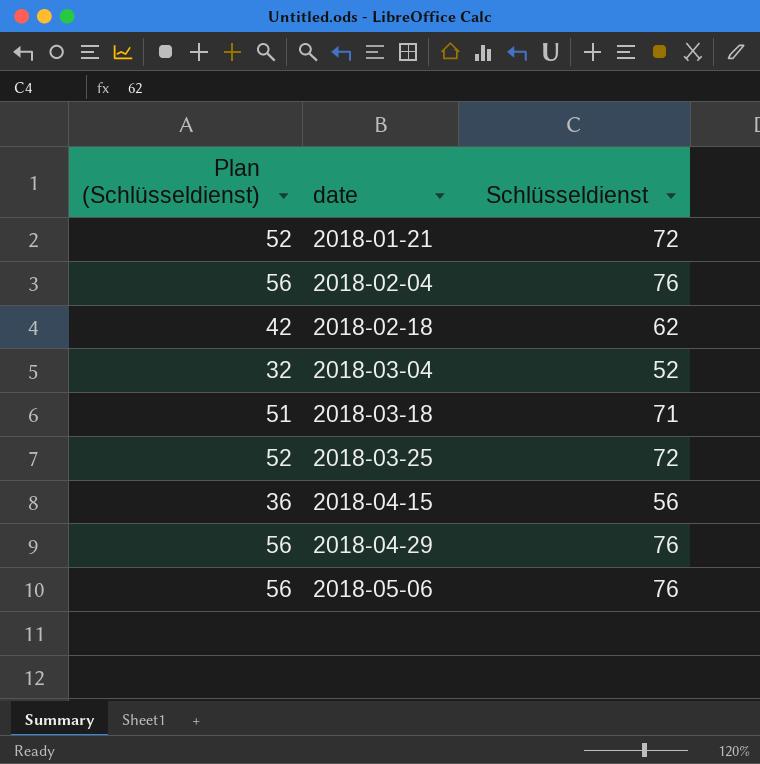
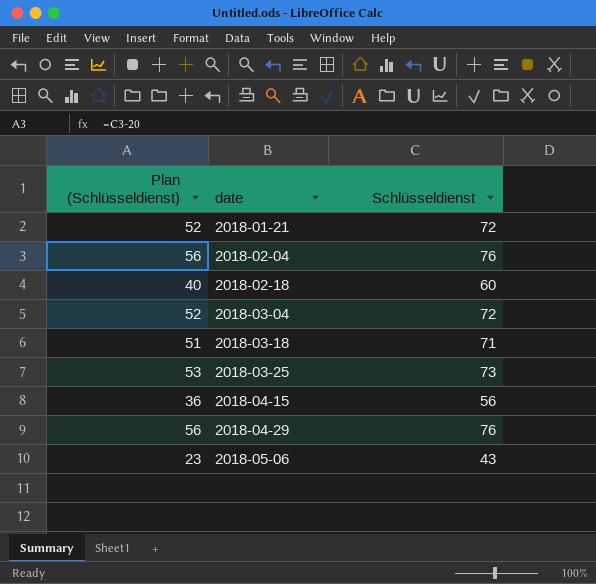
2018-02-18 | Plan (Schlüsseldienst): 42 -> 40
2018-02-18 | Schlüsseldienst: 62 -> 60
2018-03-04 | Plan (Schlüsseldienst): 32 -> 52
2018-03-04 | Schlüsseldienst: 52 -> 72
2018-03-25 | Plan (Schlüsseldienst): 52 -> 53
2018-03-25 | Schlüsseldienst: 72 -> 73
2018-05-06 | Plan (Schlüsseldienst): 56 -> 23
2018-05-06 | Schlüsseldienst: 76 -> 43

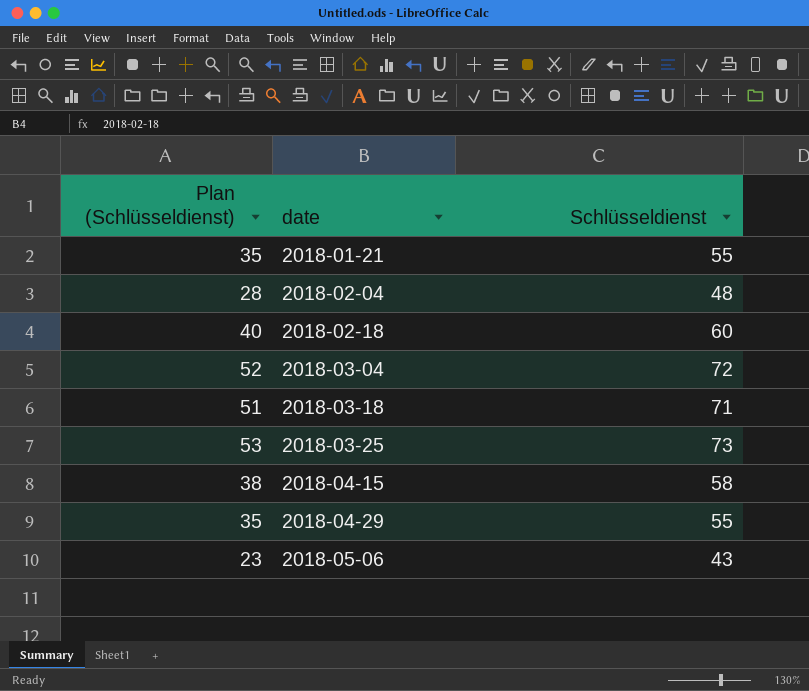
2018-01-21 | Plan (Schlüsseldienst): 52 -> 35
2018-01-21 | Schlüsseldienst: 72 -> 55
2018-02-04 | Plan (Schlüsseldienst): 56 -> 28
2018-02-04 | Schlüsseldienst: 76 -> 48
2018-04-15 | Plan (Schlüsseldienst): 36 -> 38
2018-04-15 | Schlüsseldienst: 56 -> 58
2018-04-29 | Plan (Schlüsseldienst): 56 -> 35
2018-04-29 | Schlüsseldienst: 76 -> 55

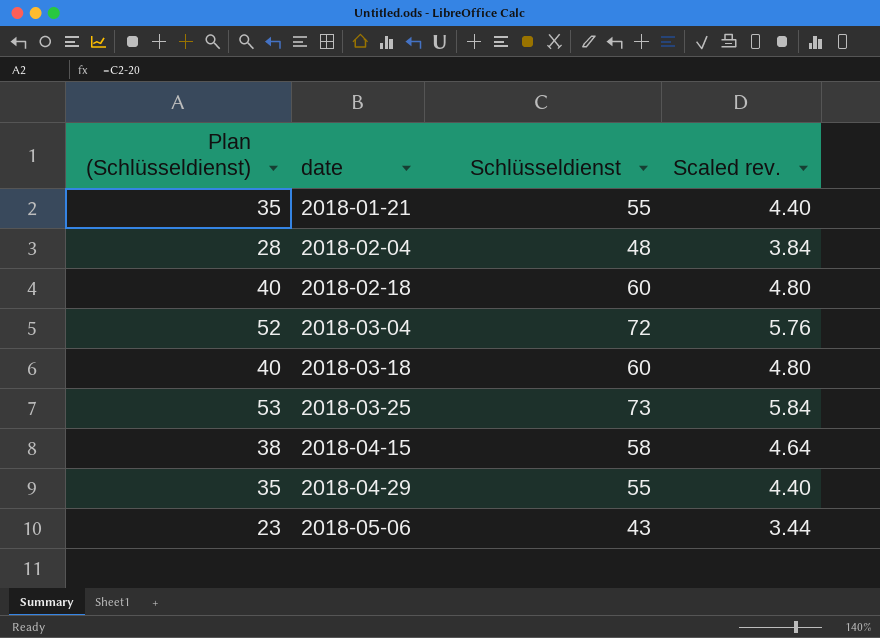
column Scaled rev. | formula: none -> [Schlüsseldienst] * 0.08
2018-03-18 | Plan (Schlüsseldienst): 51 -> 40
2018-03-18 | Schlüsseldienst: 71 -> 60

